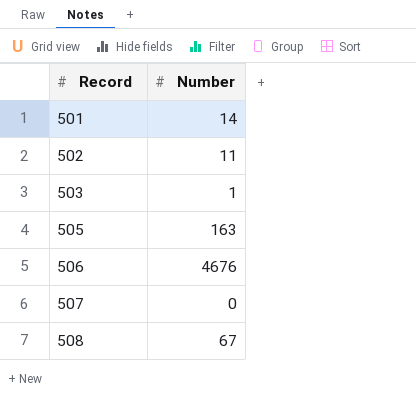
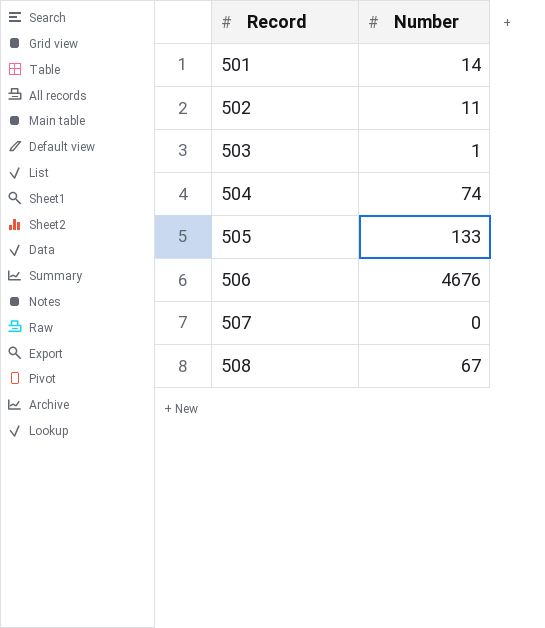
row 504: none -> 74
505 | Number: 163 -> 133

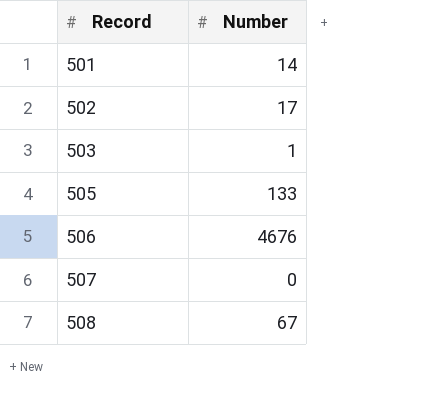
row 504: 74 -> none
502 | Number: 11 -> 17

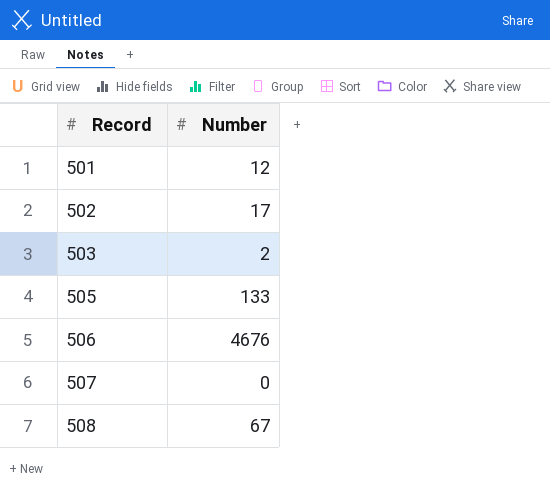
501 | Number: 14 -> 12
503 | Number: 1 -> 2

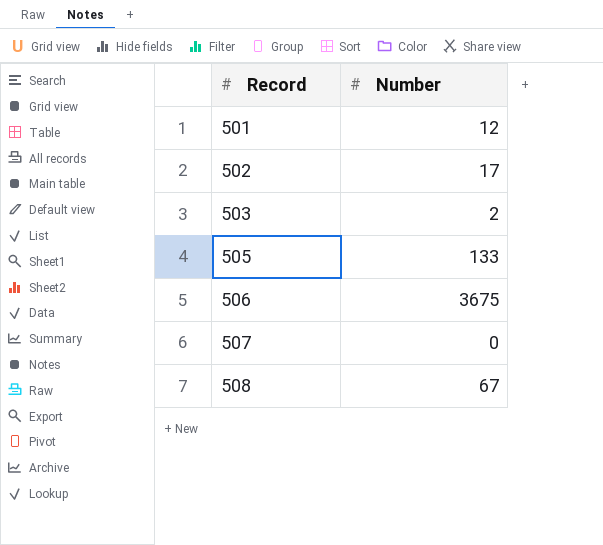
506 | Number: 4676 -> 3675

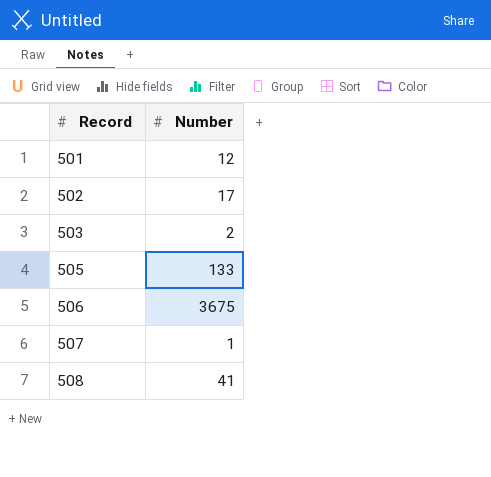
507 | Number: 0 -> 1
508 | Number: 67 -> 41

